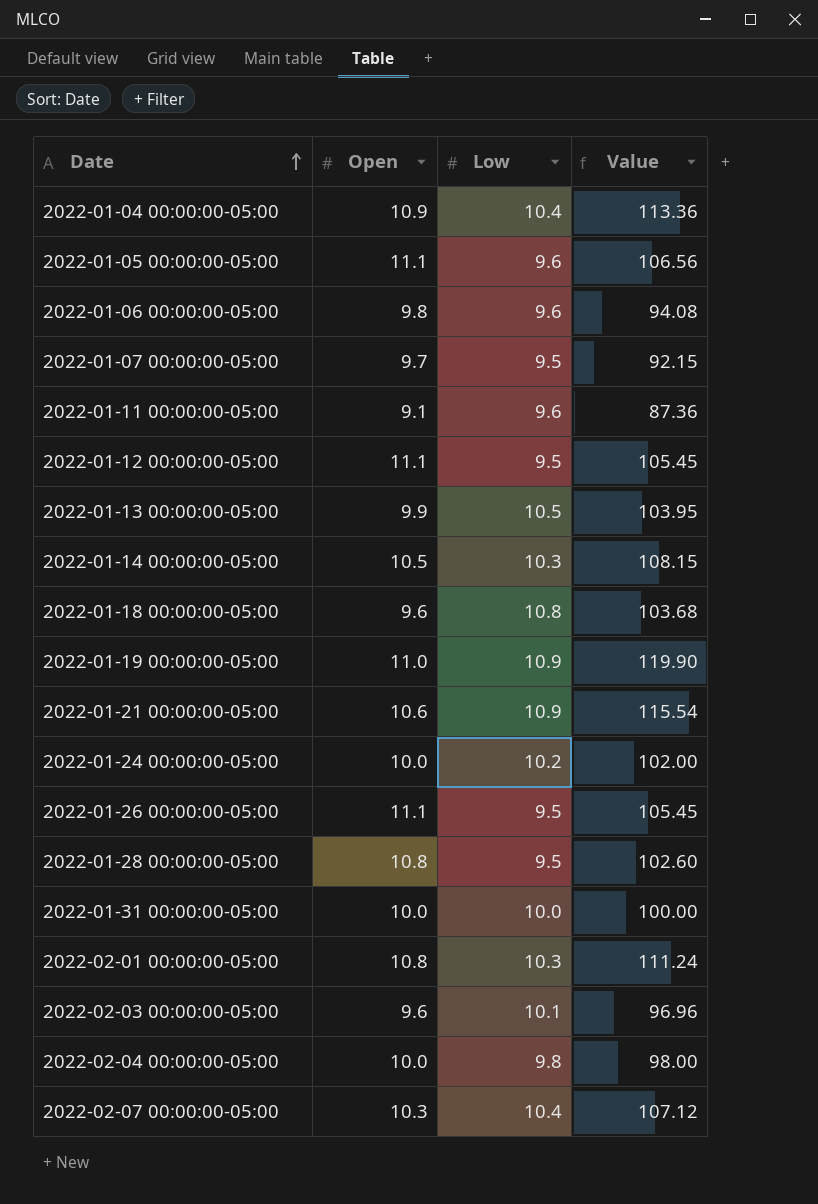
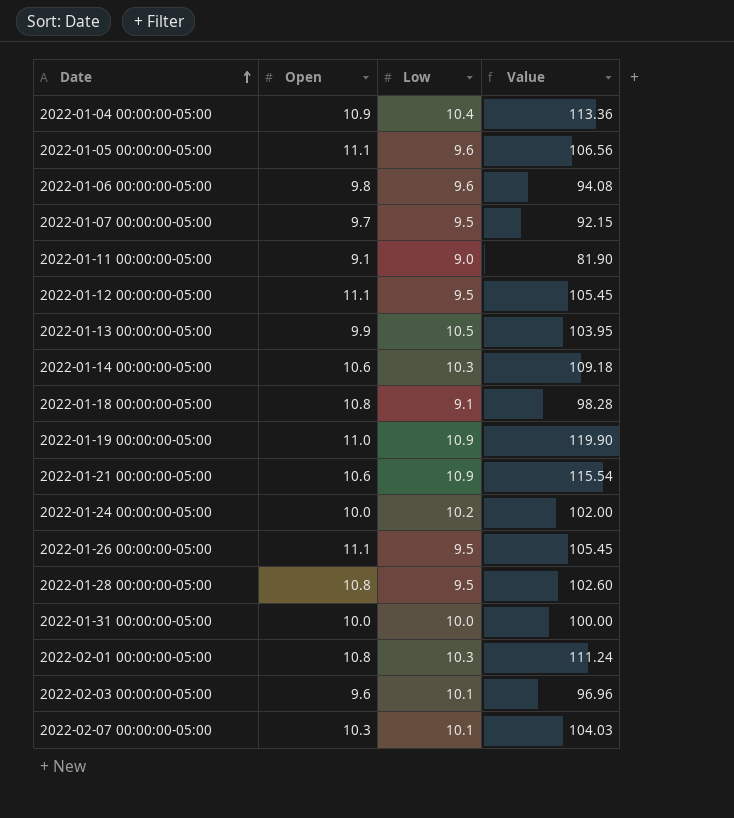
row 2022-02-04 00:00:00-05:00: 10.0 | 9.8 | 98.00 -> none
2022-01-11 00:00:00-05:00 | Low: 9.6 -> 9.0
2022-01-11 00:00:00-05:00 | Value: 87.36 -> 81.90
2022-01-14 00:00:00-05:00 | Open: 10.5 -> 10.6
2022-01-14 00:00:00-05:00 | Value: 108.15 -> 109.18
2022-01-18 00:00:00-05:00 | Open: 9.6 -> 10.8
2022-01-18 00:00:00-05:00 | Low: 10.8 -> 9.1
2022-01-18 00:00:00-05:00 | Value: 103.68 -> 98.28
2022-02-07 00:00:00-05:00 | Low: 10.4 -> 10.1
2022-02-07 00:00:00-05:00 | Value: 107.12 -> 104.03

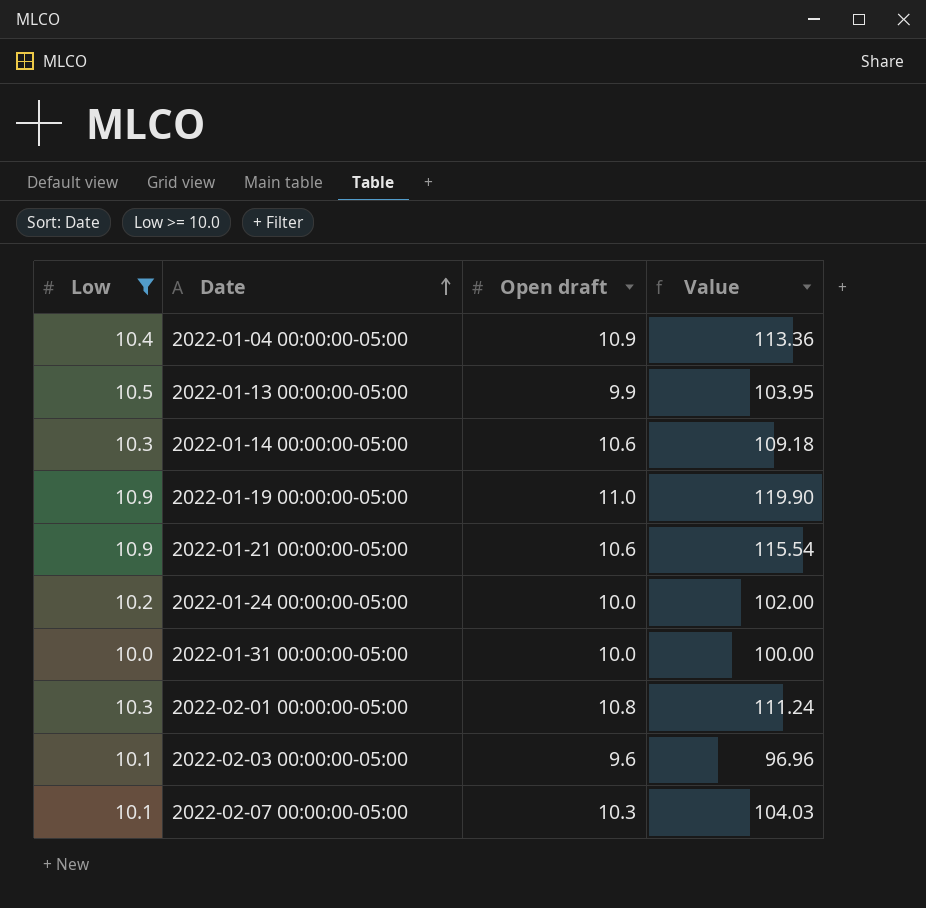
filter: none -> Low >= 10.0
column Low | position: 3 -> 1
column name: Open -> Open draft

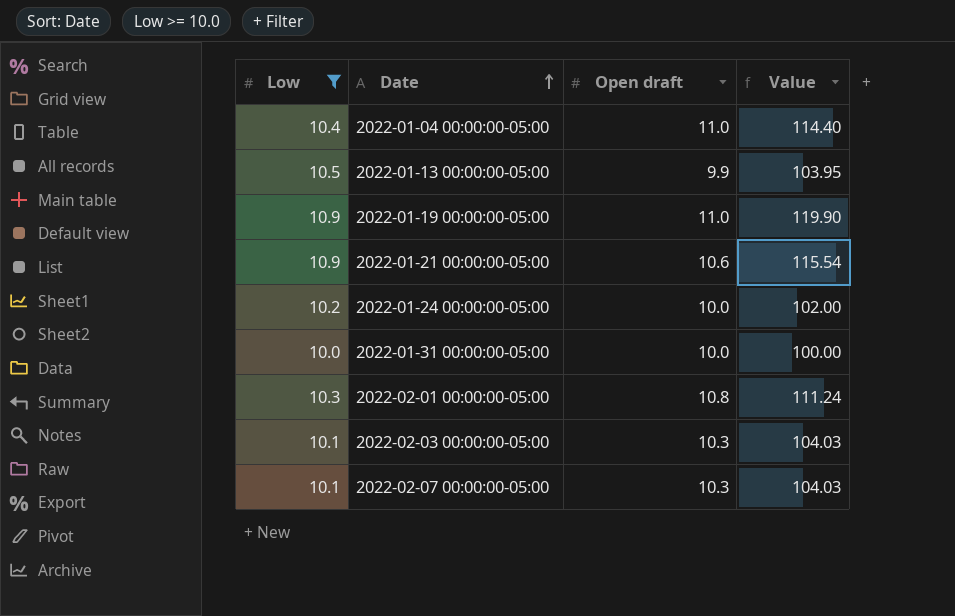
row 2022-01-14 00:00:00-05:00: 10.3 | 10.6 | 109.18 -> none
2022-01-04 00:00:00-05:00 | Open draft: 10.9 -> 11.0
2022-01-04 00:00:00-05:00 | Value: 113.36 -> 114.40
2022-02-03 00:00:00-05:00 | Open draft: 9.6 -> 10.3
2022-02-03 00:00:00-05:00 | Value: 96.96 -> 104.03

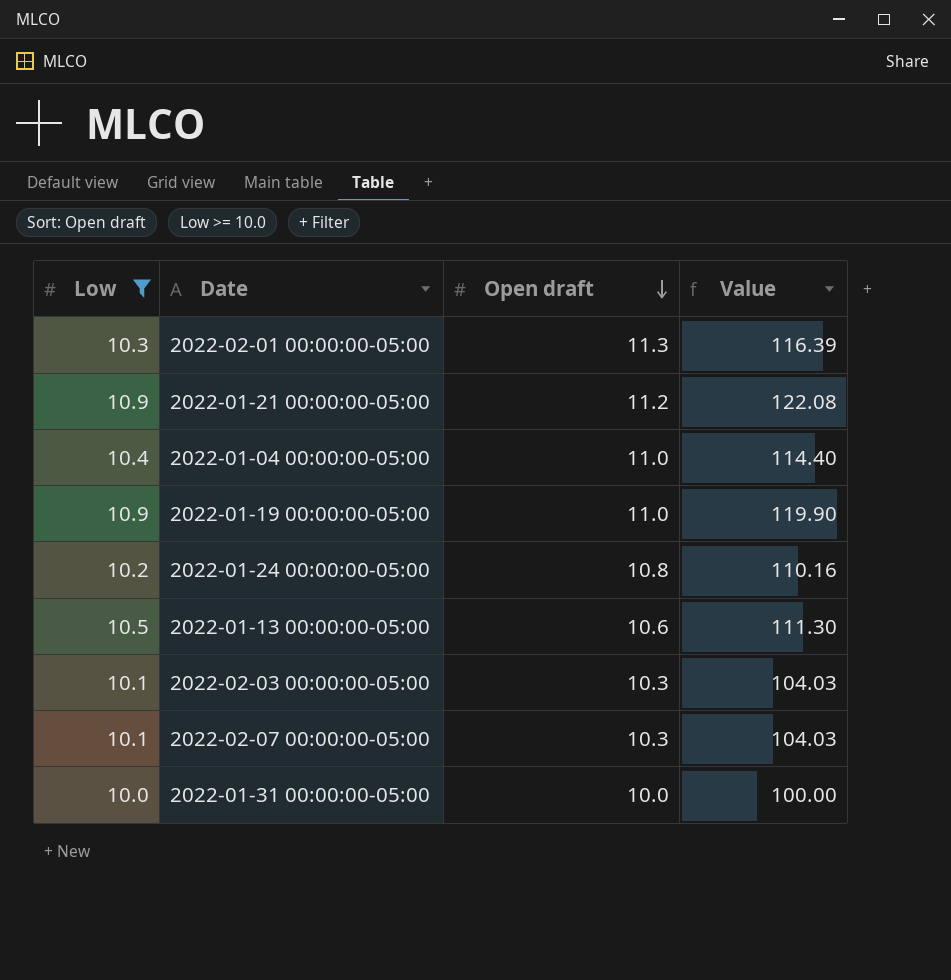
row order: Date ascending -> Open draft descending
2022-02-01 00:00:00-05:00 | Open draft: 10.8 -> 11.3
2022-02-01 00:00:00-05:00 | Value: 111.24 -> 116.39
2022-01-21 00:00:00-05:00 | Open draft: 10.6 -> 11.2
2022-01-21 00:00:00-05:00 | Value: 115.54 -> 122.08
2022-01-24 00:00:00-05:00 | Open draft: 10.0 -> 10.8
2022-01-24 00:00:00-05:00 | Value: 102.00 -> 110.16
2022-01-13 00:00:00-05:00 | Open draft: 9.9 -> 10.6
2022-01-13 00:00:00-05:00 | Value: 103.95 -> 111.30

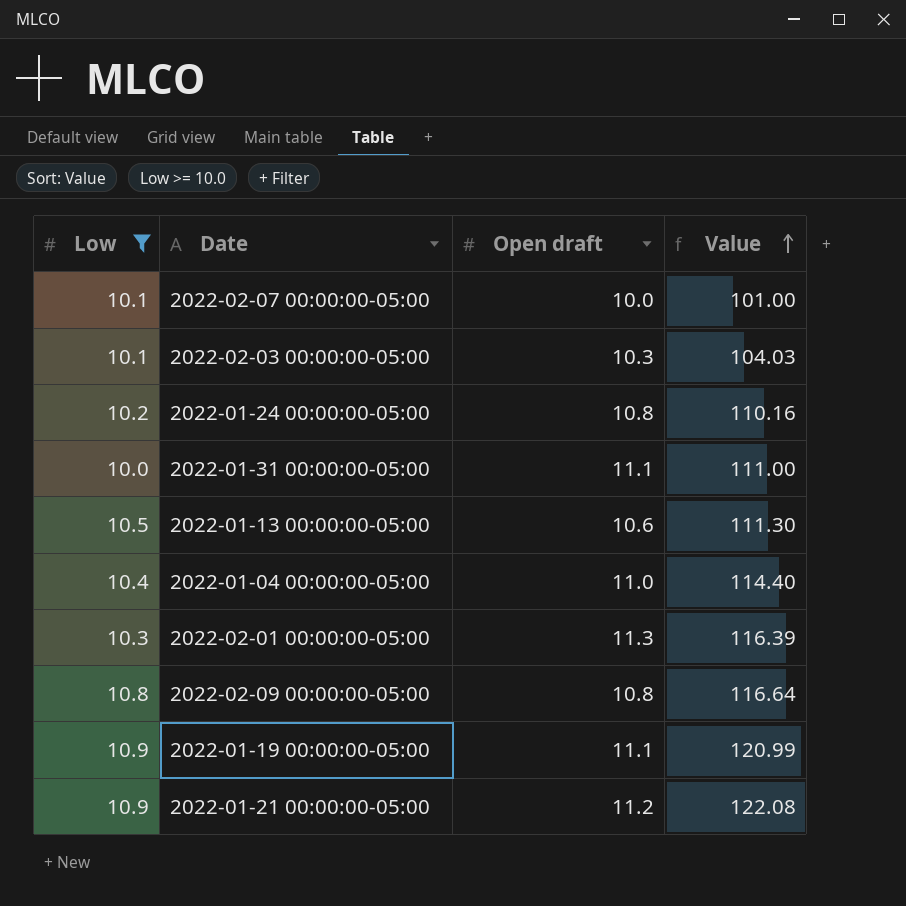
row order: Open draft descending -> Value ascending
2022-02-07 00:00:00-05:00 | Open draft: 10.3 -> 10.0
2022-02-07 00:00:00-05:00 | Value: 104.03 -> 101.00
2022-01-31 00:00:00-05:00 | Open draft: 10.0 -> 11.1
2022-01-31 00:00:00-05:00 | Value: 100.00 -> 111.00
row 2022-02-09 00:00:00-05:00: none -> 10.8 | 10.8 | 116.64
2022-01-19 00:00:00-05:00 | Open draft: 11.0 -> 11.1
2022-01-19 00:00:00-05:00 | Value: 119.90 -> 120.99

